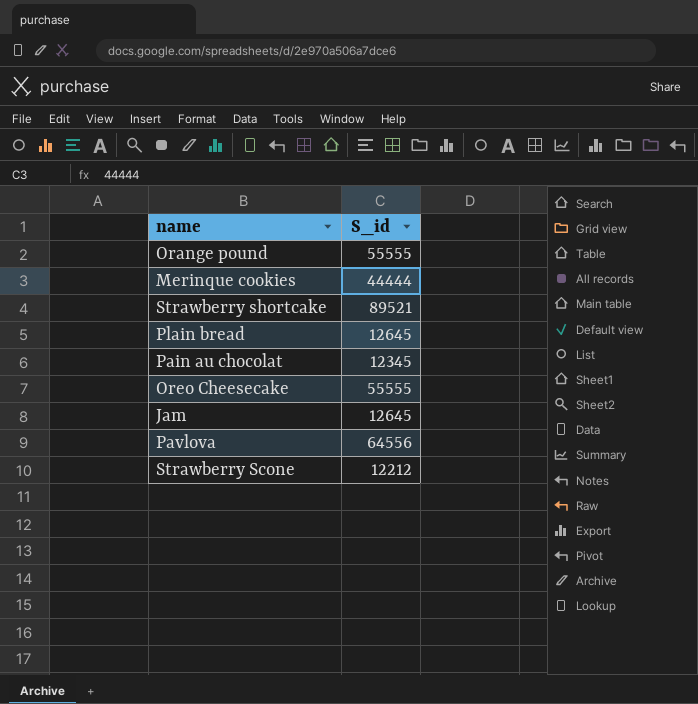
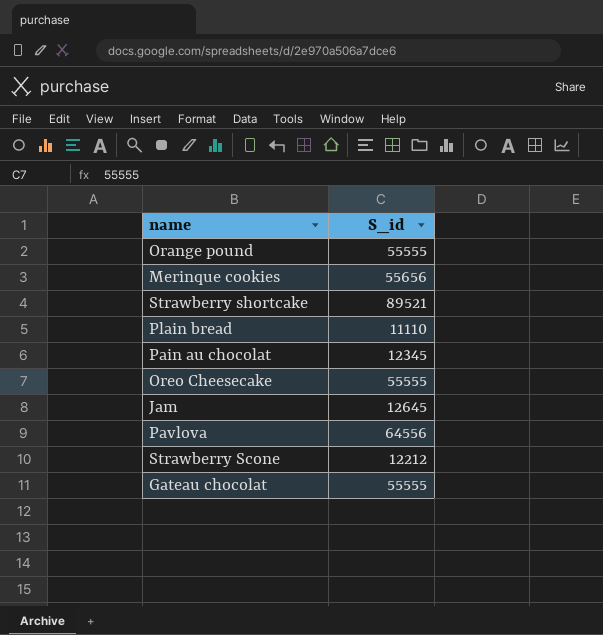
Merinque cookies | S_id: 44444 -> 55656
Plain bread | S_id: 12645 -> 11110
row Gateau chocolat: none -> 55555

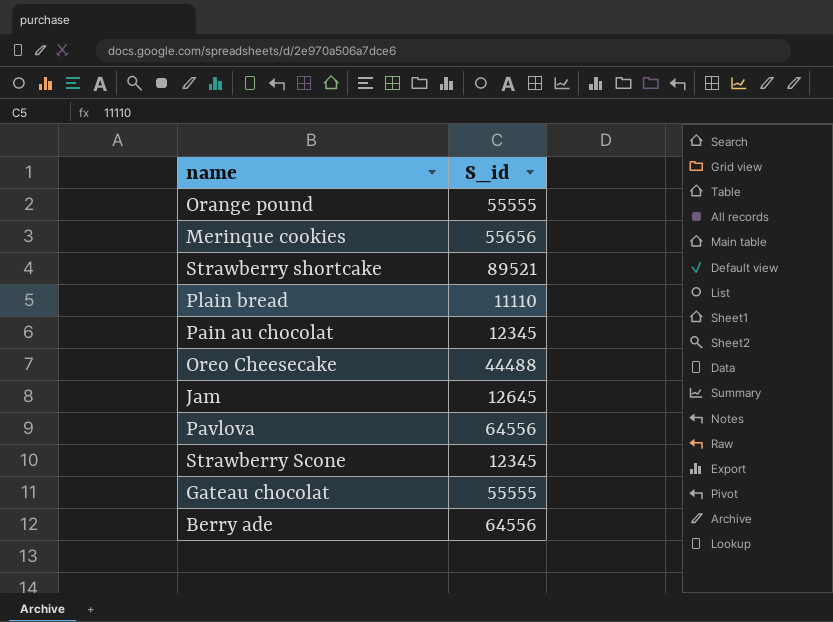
Oreo Cheesecake | S_id: 55555 -> 44488
Strawberry Scone | S_id: 12212 -> 12345
row Berry ade: none -> 64556

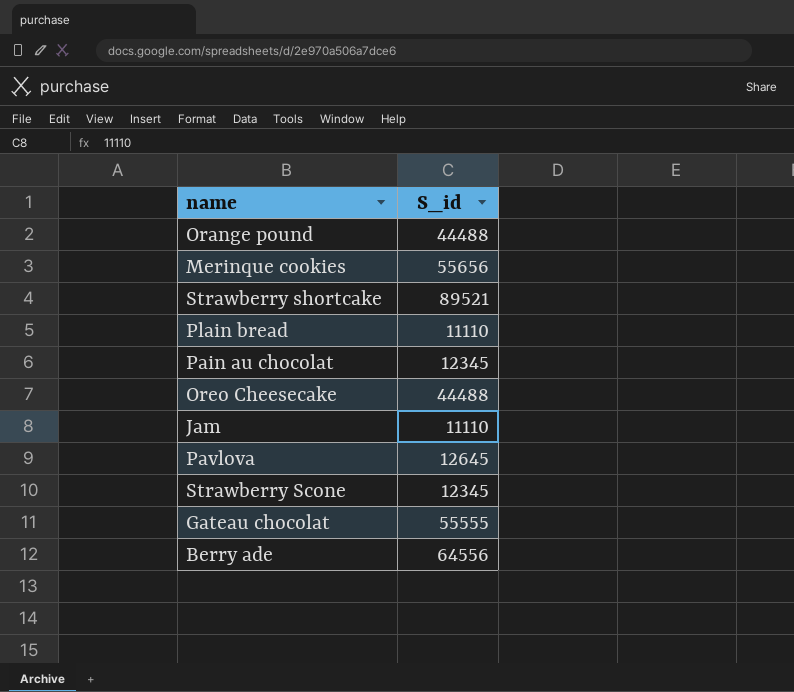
Orange pound | S_id: 55555 -> 44488
Jam | S_id: 12645 -> 11110
Pavlova | S_id: 64556 -> 12645

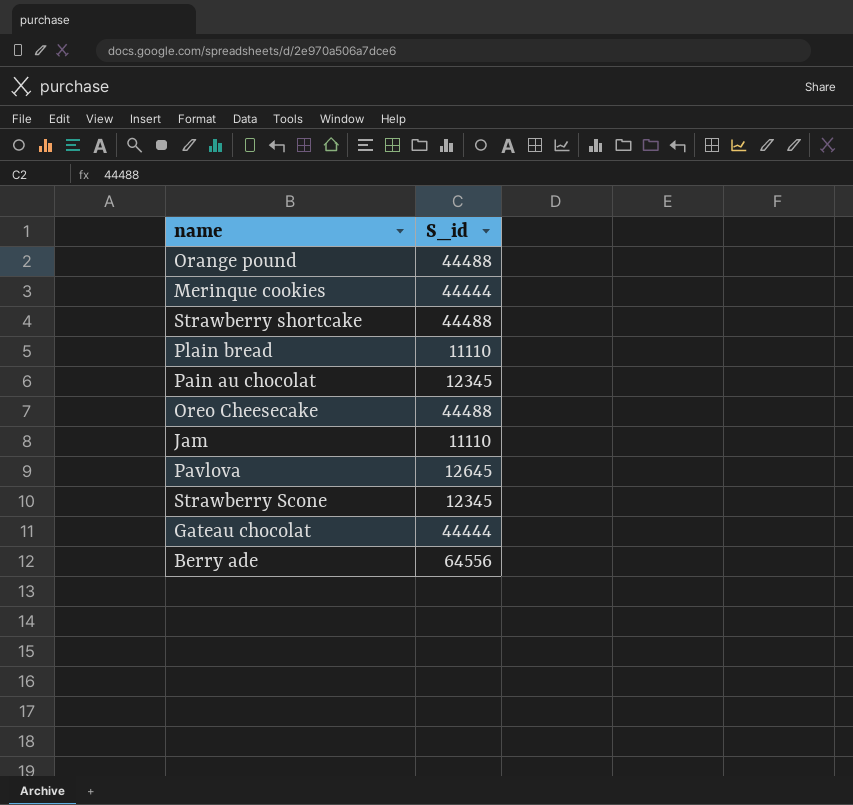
Merinque cookies | S_id: 55656 -> 44444
Strawberry shortcake | S_id: 89521 -> 44488
Gateau chocolat | S_id: 55555 -> 44444

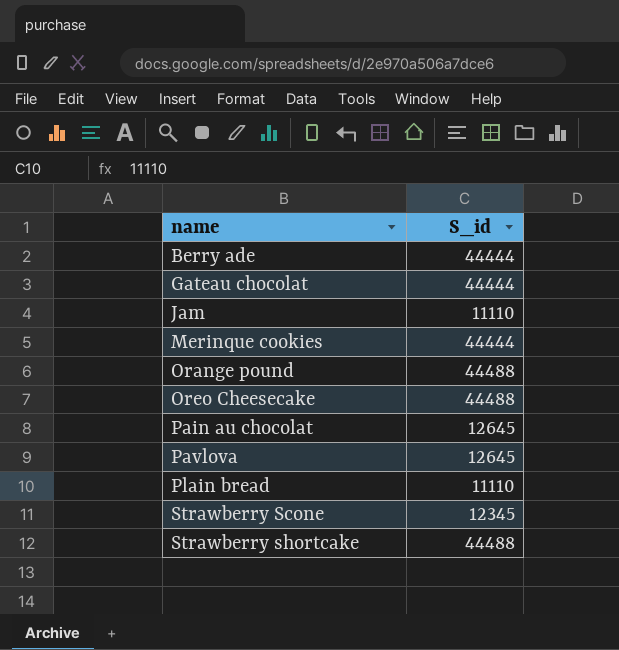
row order: none -> name ascending
Berry ade | S_id: 64556 -> 44444
Pain au chocolat | S_id: 12345 -> 12645

